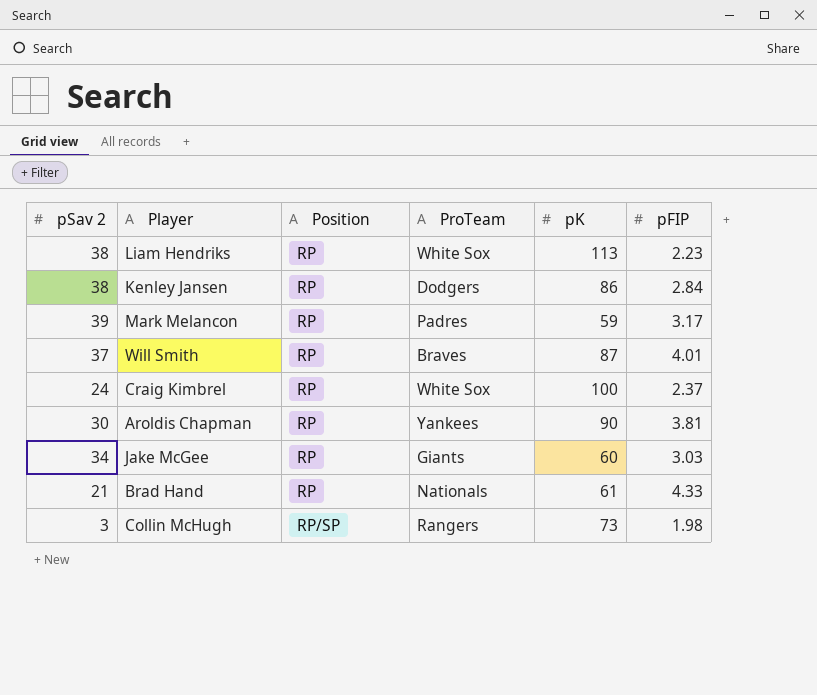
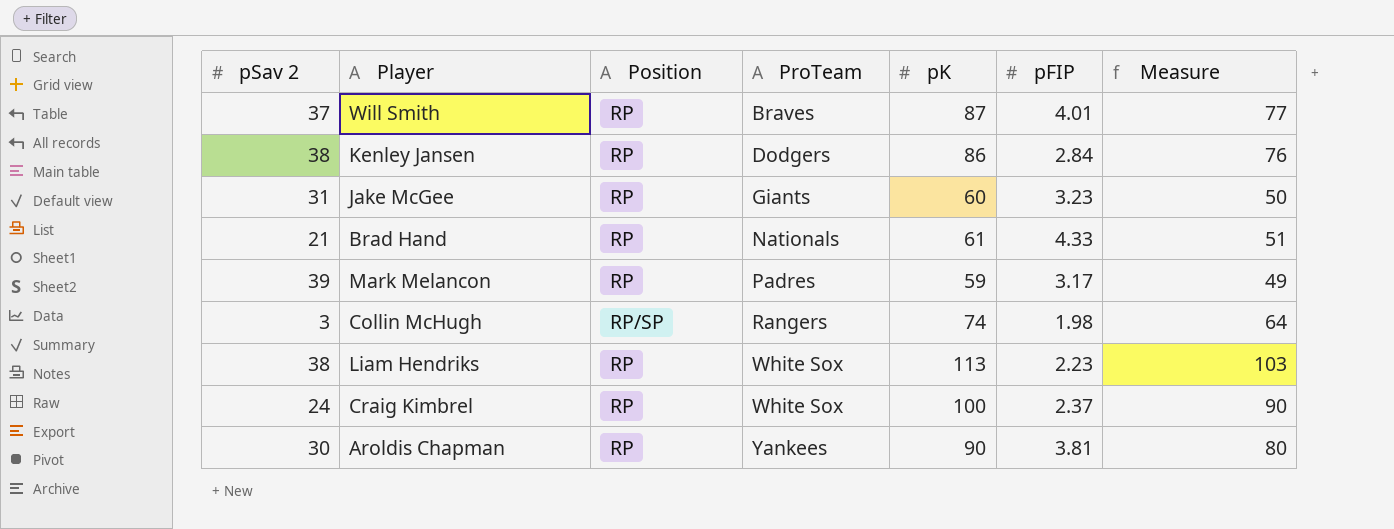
row order: Position ascending -> ProTeam ascending
column Measure | formula: none -> [pK] - 10
Jake McGee | pSav 2: 34 -> 31
Jake McGee | pFIP: 3.03 -> 3.23
Collin McHugh | pK: 73 -> 74

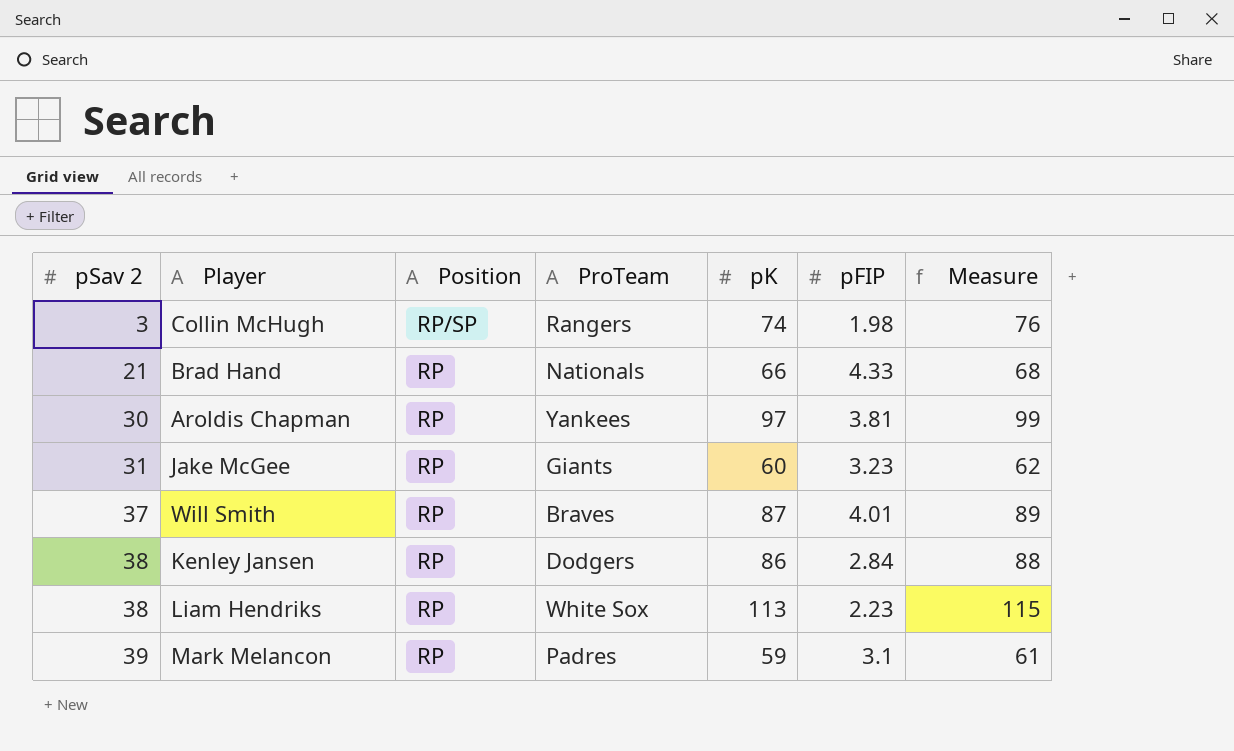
row order: ProTeam ascending -> pSav 2 ascending
column Measure | formula: [pK] - 10 -> [pK] + 2
row Craig Kimbrel: 24 | RP | White Sox | 100 | 2.37 | 90 -> none
Brad Hand | pK: 61 -> 66
Aroldis Chapman | pK: 90 -> 97
Mark Melancon | pFIP: 3.17 -> 3.1

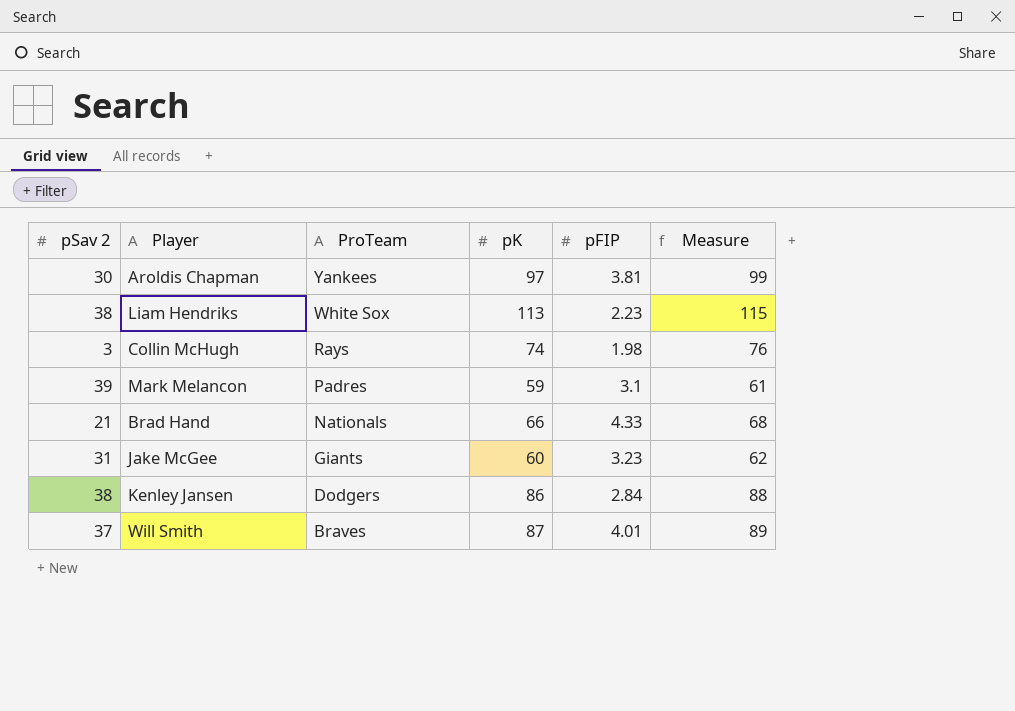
row order: pSav 2 ascending -> ProTeam descending
column Position | position: 3 -> none
Collin McHugh | ProTeam: Rangers -> Rays

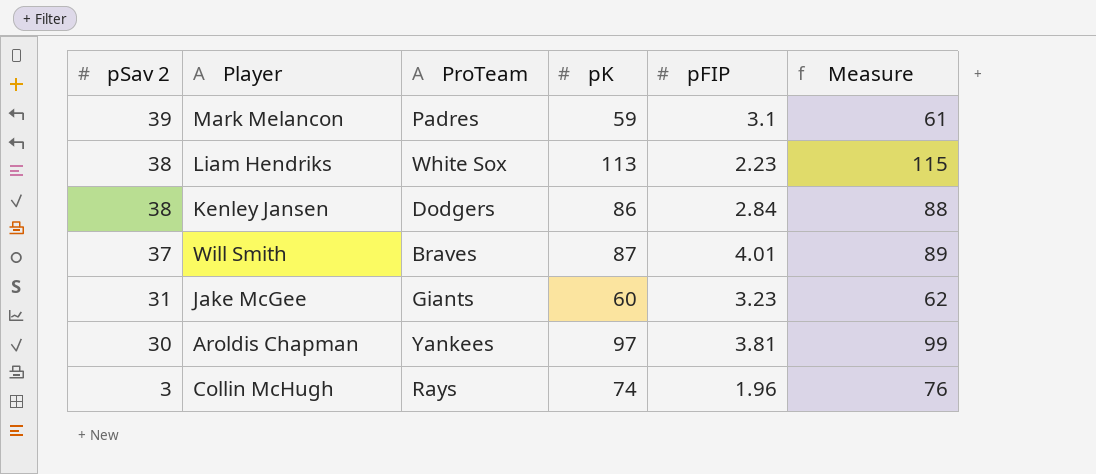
row order: ProTeam descending -> pSav 2 descending
row Brad Hand: 21 | Nationals | 66 | 4.33 | 68 -> none
Collin McHugh | pFIP: 1.98 -> 1.96

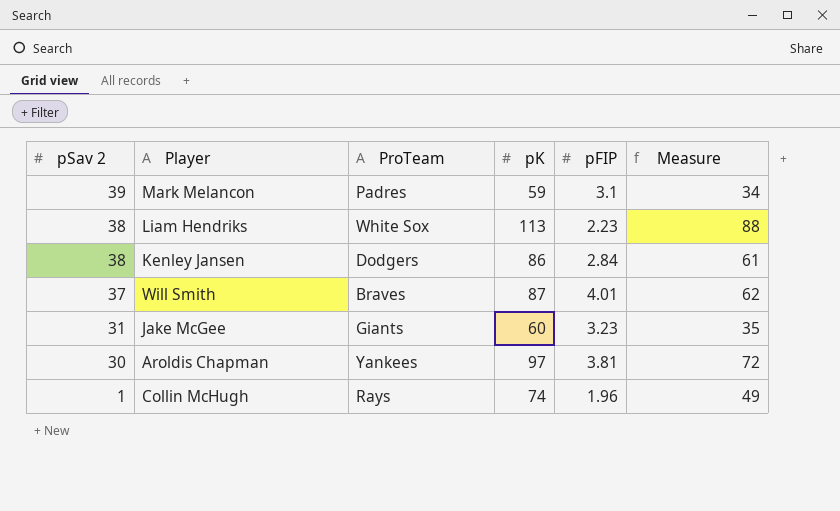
column Measure | formula: [pK] + 2 -> [pK] - 25
Collin McHugh | pSav 2: 3 -> 1

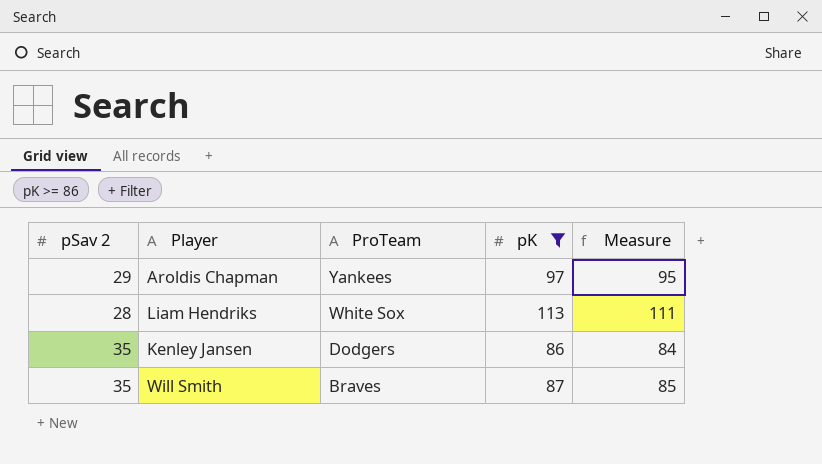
filter: none -> pK >= 86
row order: pSav 2 descending -> ProTeam descending
column pFIP | position: 5 -> none
column Measure | formula: [pK] - 25 -> [pK] - 2
Aroldis Chapman | pSav 2: 30 -> 29
Liam Hendriks | pSav 2: 38 -> 28
Kenley Jansen | pSav 2: 38 -> 35
Will Smith | pSav 2: 37 -> 35

